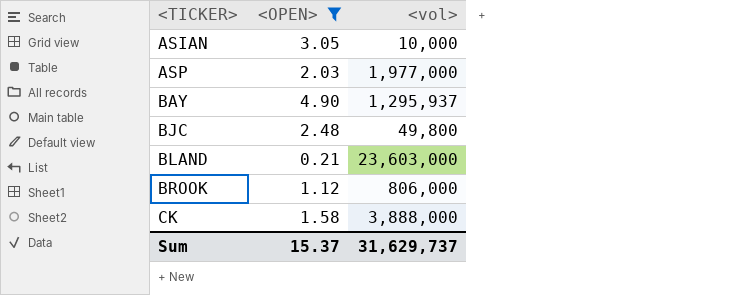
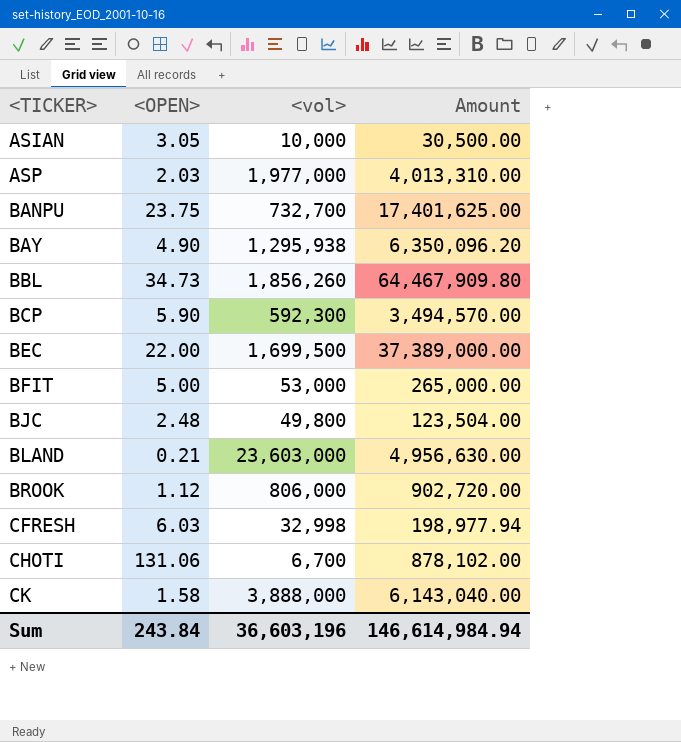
filter: <OPEN> <= 4.90 -> none
column Amount | formula: none -> [<OPEN>] * [<vol>]
BAY | <vol>: 1,295,937 -> 1,295,938
Sum | <OPEN>: 15.37 -> 243.84
Sum | <vol>: 31,629,737 -> 36,603,196

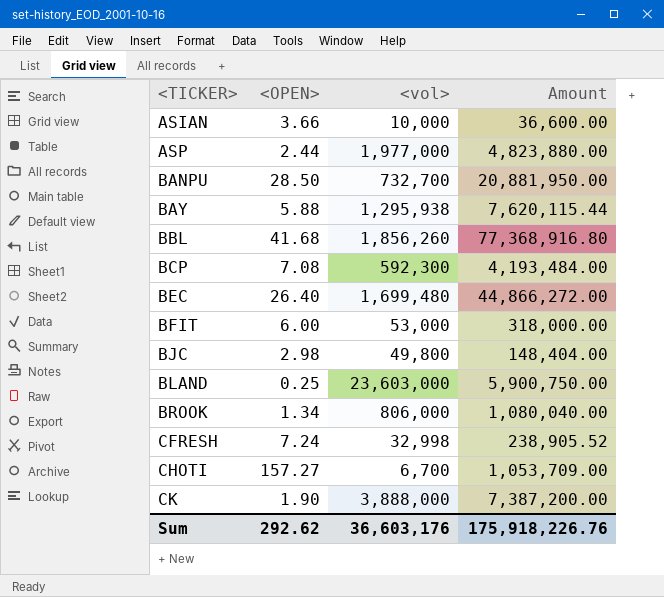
ASIAN | <OPEN>: 3.05 -> 3.66
ASIAN | Amount: 30,500.00 -> 36,600.00
ASP | <OPEN>: 2.03 -> 2.44
ASP | Amount: 4,013,310.00 -> 4,823,880.00
BANPU | <OPEN>: 23.75 -> 28.50
BANPU | Amount: 17,401,625.00 -> 20,881,950.00
BAY | <OPEN>: 4.90 -> 5.88
BAY | Amount: 6,350,096.20 -> 7,620,115.44
BBL | <OPEN>: 34.73 -> 41.68
BBL | Amount: 64,467,909.80 -> 77,368,916.80
BCP | <OPEN>: 5.90 -> 7.08
BCP | Amount: 3,494,570.00 -> 4,193,484.00
BEC | <OPEN>: 22.00 -> 26.40
BEC | <vol>: 1,699,500 -> 1,699,480
BEC | Amount: 37,389,000.00 -> 44,866,272.00
BFIT | <OPEN>: 5.00 -> 6.00
BFIT | Amount: 265,000.00 -> 318,000.00
BJC | <OPEN>: 2.48 -> 2.98
BJC | Amount: 123,504.00 -> 148,404.00
BLAND | <OPEN>: 0.21 -> 0.25
BLAND | Amount: 4,956,630.00 -> 5,900,750.00
BROOK | <OPEN>: 1.12 -> 1.34
BROOK | Amount: 902,720.00 -> 1,080,040.00
CFRESH | <OPEN>: 6.03 -> 7.24
CFRESH | Amount: 198,977.94 -> 238,905.52
CHOTI | <OPEN>: 131.06 -> 157.27
CHOTI | Amount: 878,102.00 -> 1,053,709.00
CK | <OPEN>: 1.58 -> 1.90
CK | Amount: 6,143,040.00 -> 7,387,200.00
Sum | <OPEN>: 243.84 -> 292.62
Sum | <vol>: 36,603,196 -> 36,603,176
Sum | Amount: 146,614,984.94 -> 175,918,226.76

